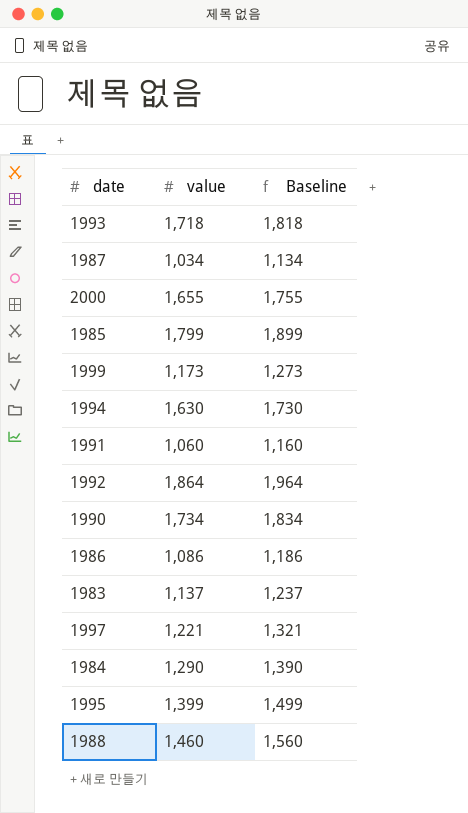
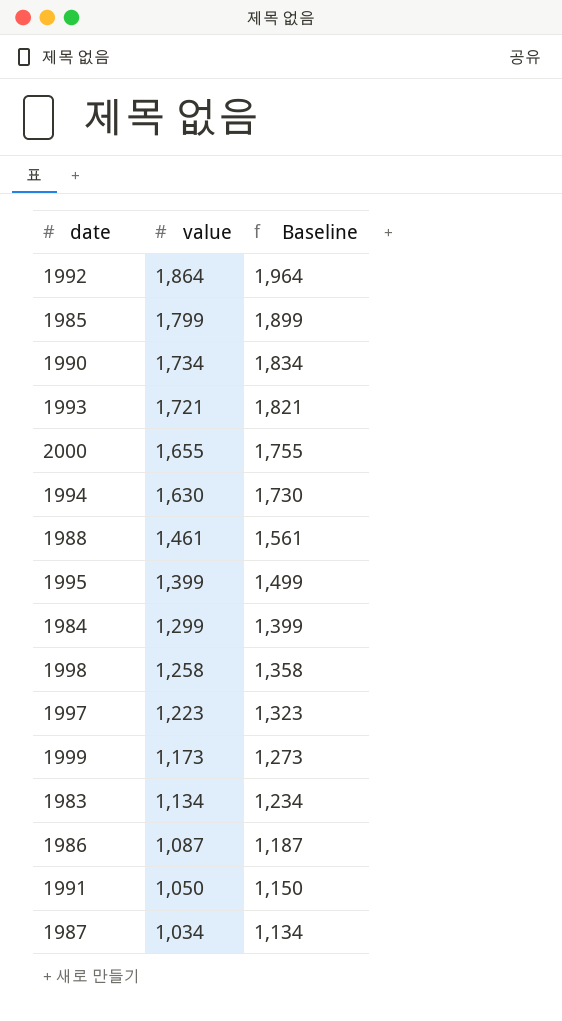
row order: none -> value descending
1993 | value: 1,718 -> 1,721
1993 | Baseline: 1,818 -> 1,821
1988 | value: 1,460 -> 1,461
1988 | Baseline: 1,560 -> 1,561
1984 | value: 1,290 -> 1,299
1984 | Baseline: 1,390 -> 1,399
row 1998: none -> 1,258 | 1,358
1997 | value: 1,221 -> 1,223
1997 | Baseline: 1,321 -> 1,323
1983 | value: 1,137 -> 1,134
1983 | Baseline: 1,237 -> 1,234
1986 | value: 1,086 -> 1,087
1986 | Baseline: 1,186 -> 1,187
1991 | value: 1,060 -> 1,050
1991 | Baseline: 1,160 -> 1,150

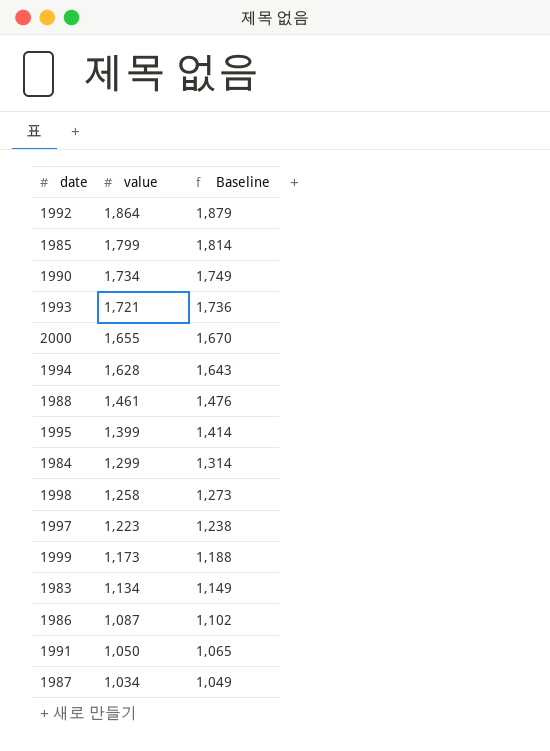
column Baseline | formula: [value] + 100 -> [value] + 15
1994 | value: 1,630 -> 1,628

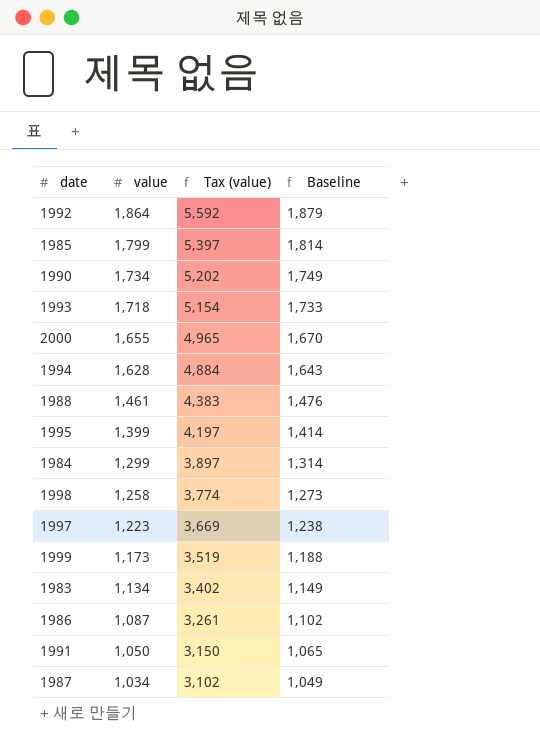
column Tax (value) | formula: none -> [value] * 3
1993 | value: 1,721 -> 1,718
1993 | Baseline: 1,736 -> 1,733

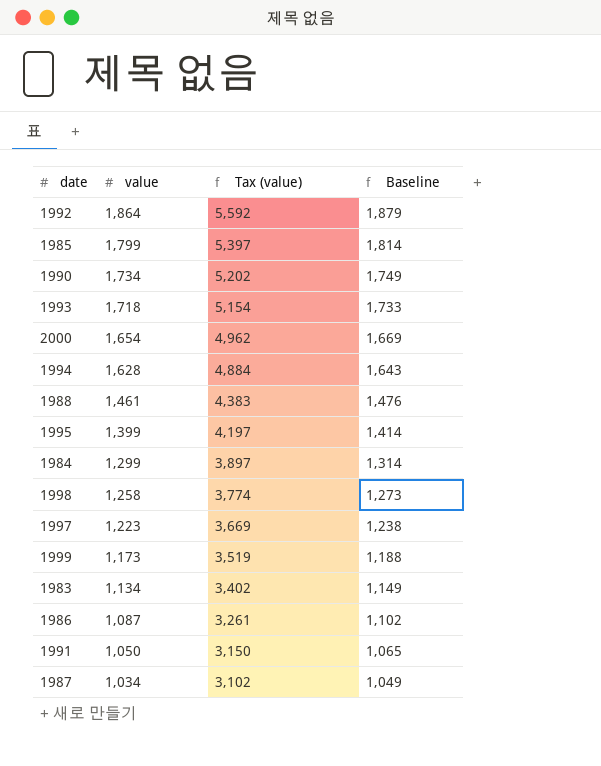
2000 | value: 1,655 -> 1,654
2000 | Tax (value): 4,965 -> 4,962
2000 | Baseline: 1,670 -> 1,669

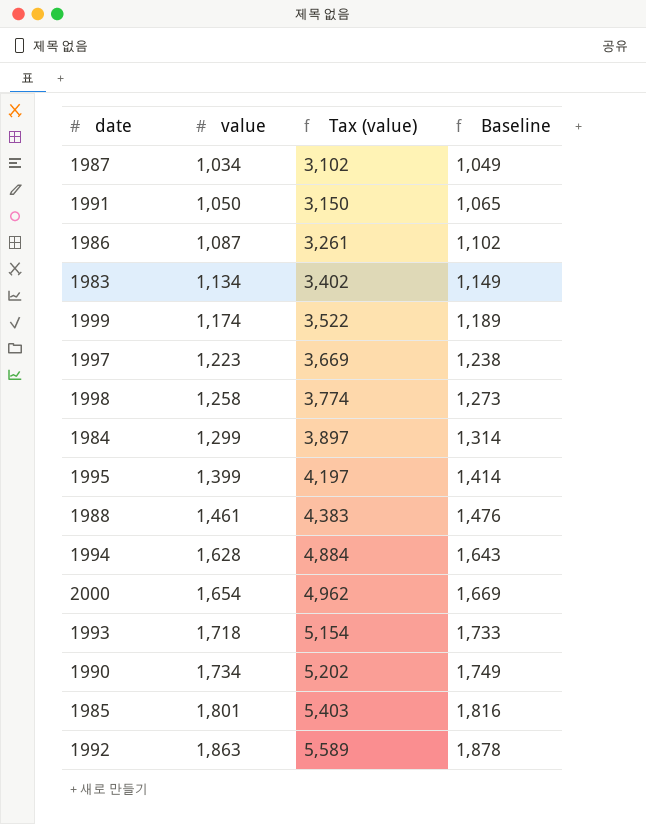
row order: value descending -> value ascending
1999 | value: 1,173 -> 1,174
1999 | Tax (value): 3,519 -> 3,522
1999 | Baseline: 1,188 -> 1,189
1985 | value: 1,799 -> 1,801
1985 | Tax (value): 5,397 -> 5,403
1985 | Baseline: 1,814 -> 1,816
1992 | value: 1,864 -> 1,863
1992 | Tax (value): 5,592 -> 5,589
1992 | Baseline: 1,879 -> 1,878

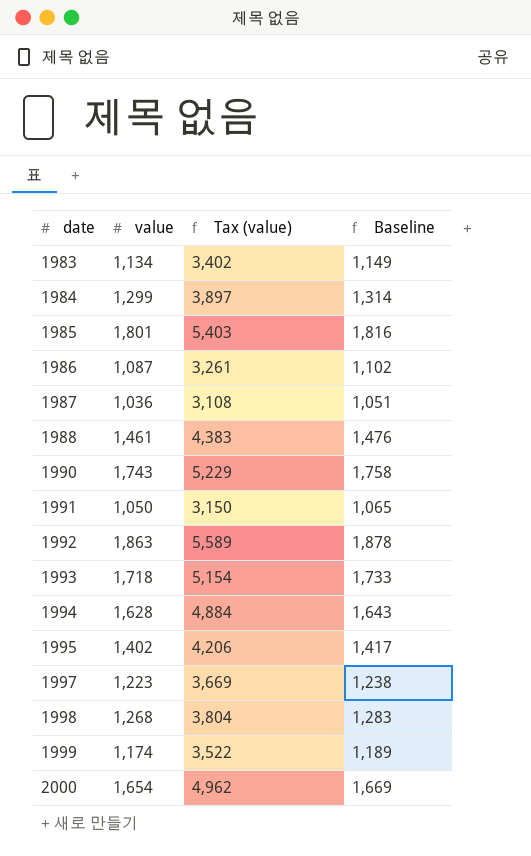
row order: value ascending -> date ascending
1987 | value: 1,034 -> 1,036
1987 | Tax (value): 3,102 -> 3,108
1987 | Baseline: 1,049 -> 1,051
1990 | value: 1,734 -> 1,743
1990 | Tax (value): 5,202 -> 5,229
1990 | Baseline: 1,749 -> 1,758
1995 | value: 1,399 -> 1,402
1995 | Tax (value): 4,197 -> 4,206
1995 | Baseline: 1,414 -> 1,417
1998 | value: 1,258 -> 1,268
1998 | Tax (value): 3,774 -> 3,804
1998 | Baseline: 1,273 -> 1,283

